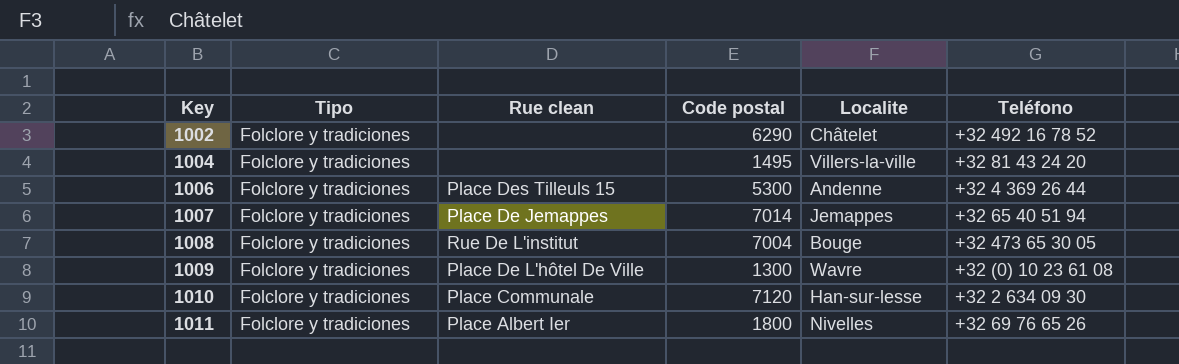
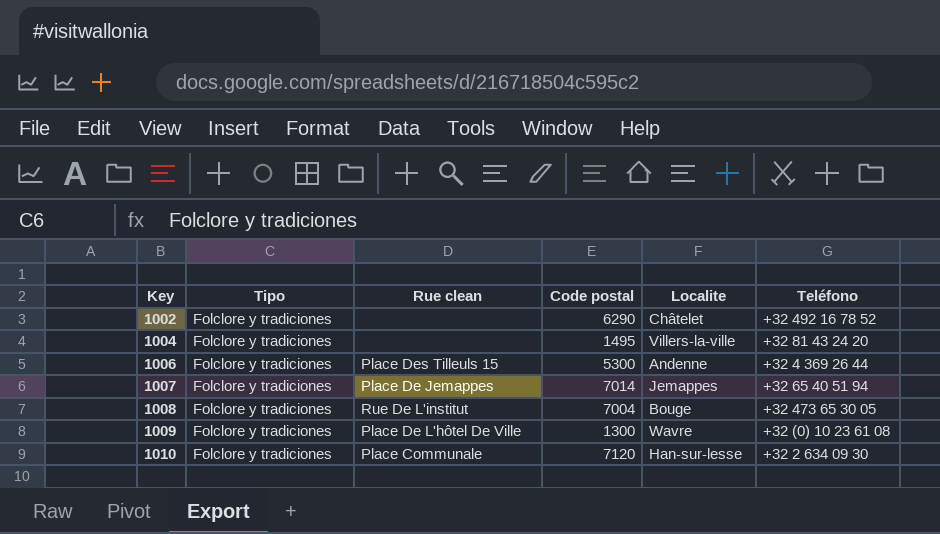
row 1011: Folclore y tradiciones | Place Albert Ier | 1800 | Nivelles | +32 69 76 65 26 -> none

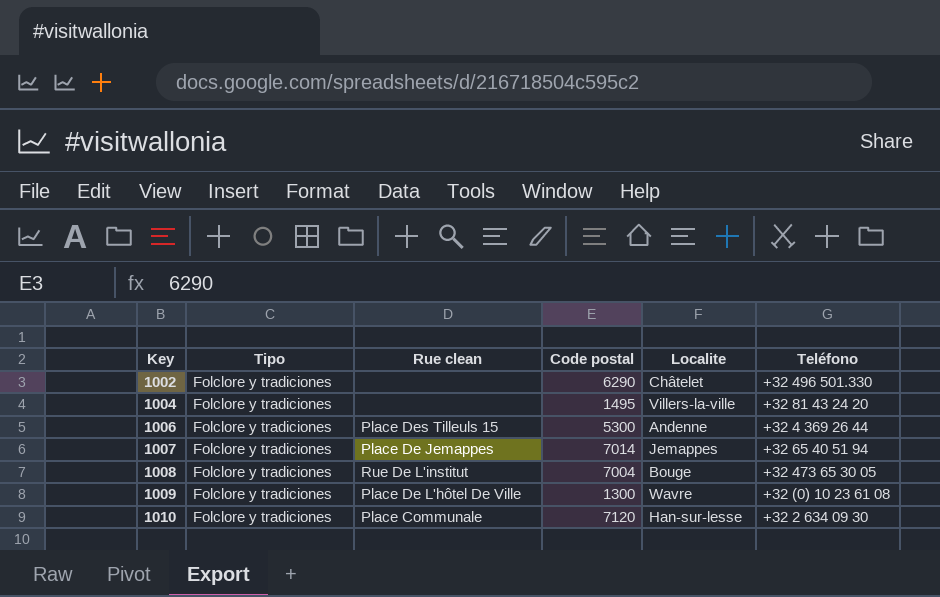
1002 | Teléfono: +32 492 16 78 52 -> +32 496 501.330

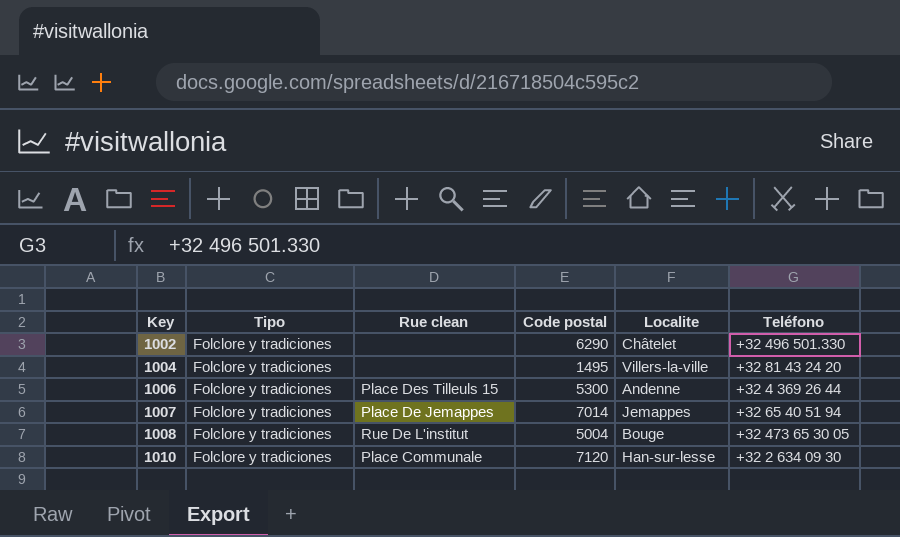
row 1009: Folclore y tradiciones | Place De L'hôtel De Ville | 1300 | Wavre | +32 (0) 10 23 61 08 -> none
1008 | Code postal: 7004 -> 5004

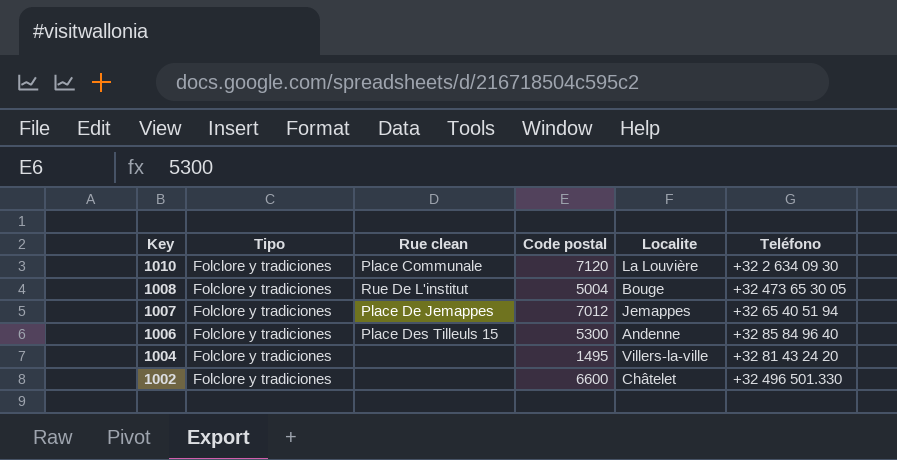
row order: Key ascending -> Key descending
1010 | Localite: Han-sur-lesse -> La Louvière
1007 | Code postal: 7014 -> 7012
1006 | Teléfono: +32 4 369 26 44 -> +32 85 84 96 40
1002 | Code postal: 6290 -> 6600

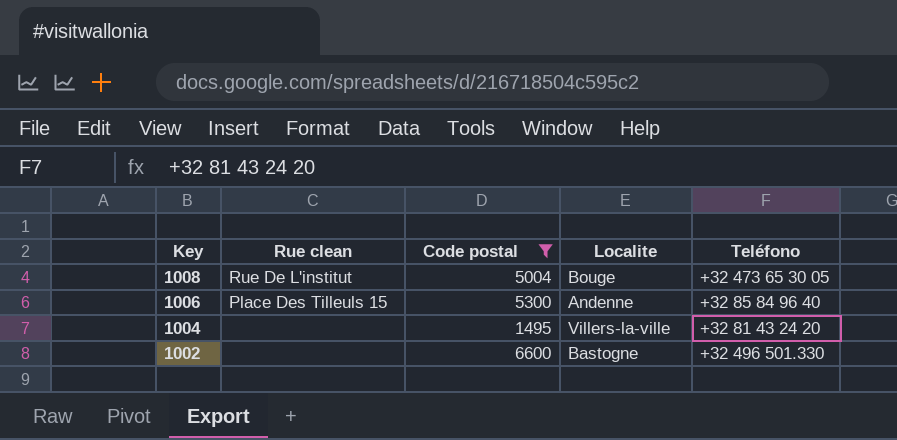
filter: none -> Code postal <= 6600
column Tipo | position: 2 -> none
1002 | Localite: Châtelet -> Bastogne

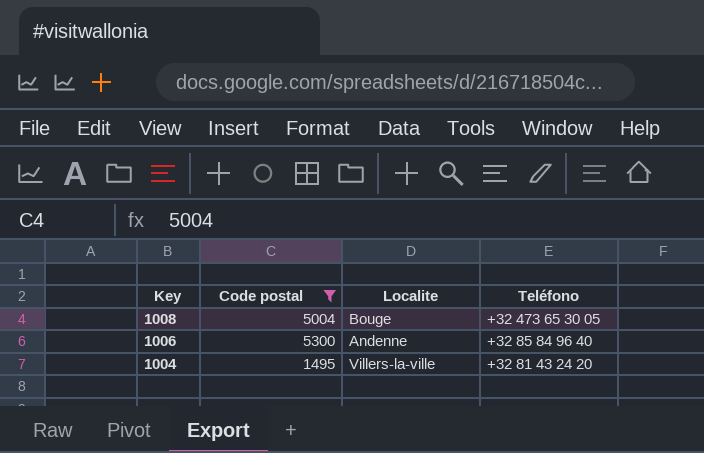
column Rue clean | position: 2 -> none
row 1002: none | 6600 | Bastogne | +32 496 501.330 -> none

